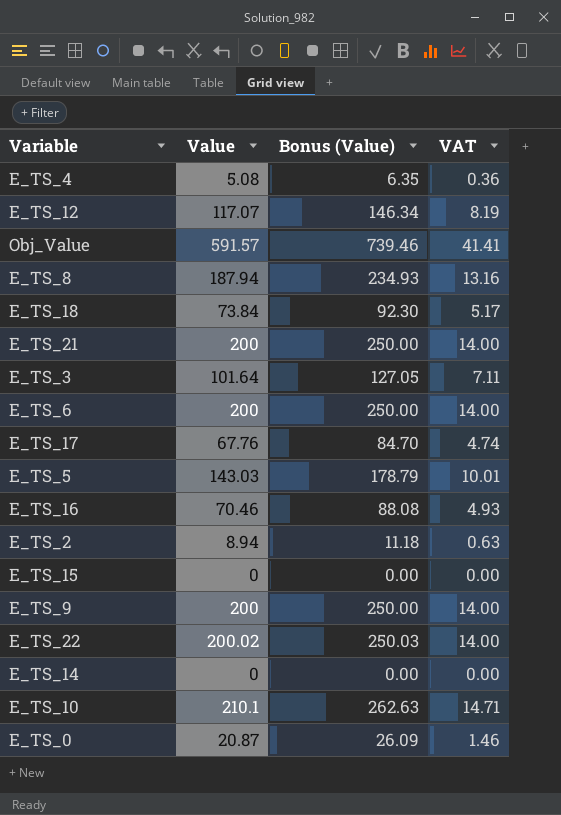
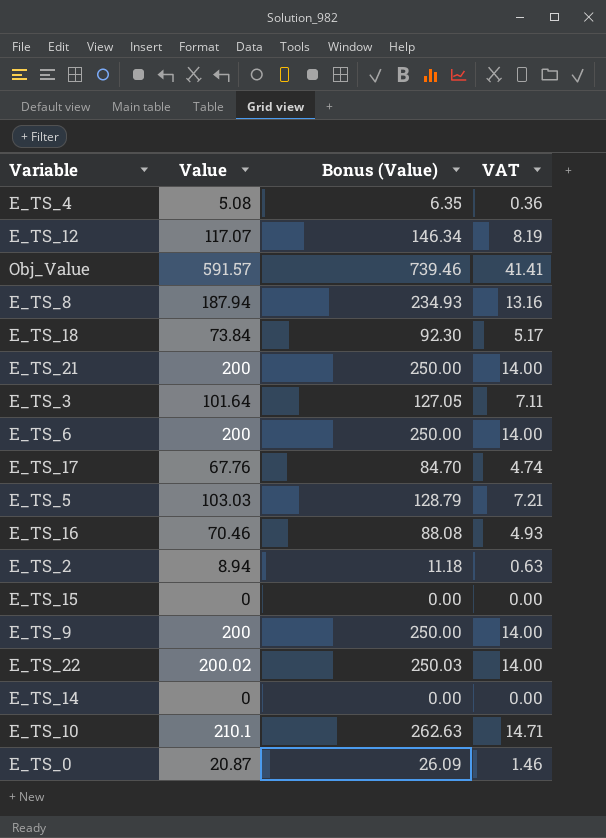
E_TS_5 | Value: 143.03 -> 103.03
E_TS_5 | Bonus (Value): 178.79 -> 128.79
E_TS_5 | VAT: 10.01 -> 7.21

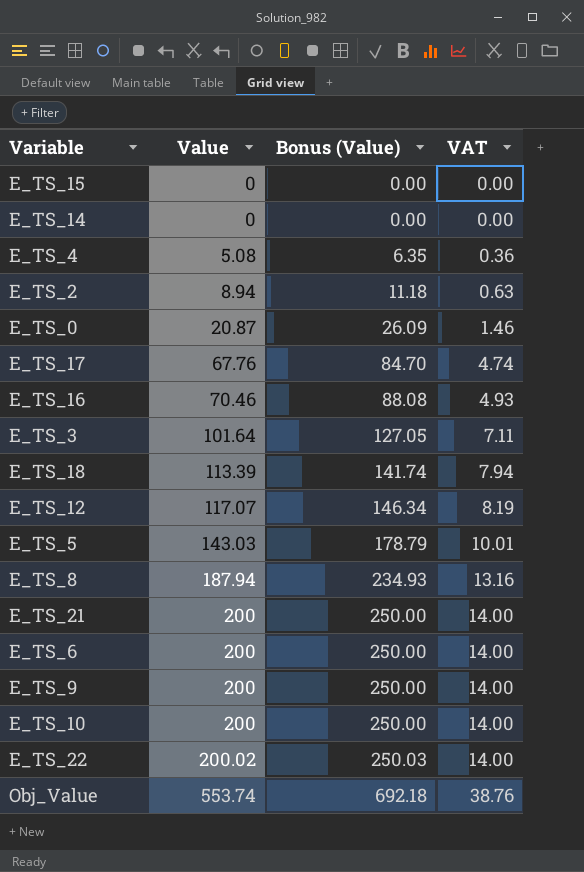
row order: none -> Value ascending
E_TS_18 | Value: 73.84 -> 113.39
E_TS_18 | Bonus (Value): 92.30 -> 141.74
E_TS_18 | VAT: 5.17 -> 7.94
E_TS_5 | Value: 103.03 -> 143.03
E_TS_5 | Bonus (Value): 128.79 -> 178.79
E_TS_5 | VAT: 7.21 -> 10.01
E_TS_10 | Value: 210.1 -> 200
E_TS_10 | Bonus (Value): 262.63 -> 250.00
E_TS_10 | VAT: 14.71 -> 14.00
Obj_Value | Value: 591.57 -> 553.74
Obj_Value | Bonus (Value): 739.46 -> 692.18
Obj_Value | VAT: 41.41 -> 38.76

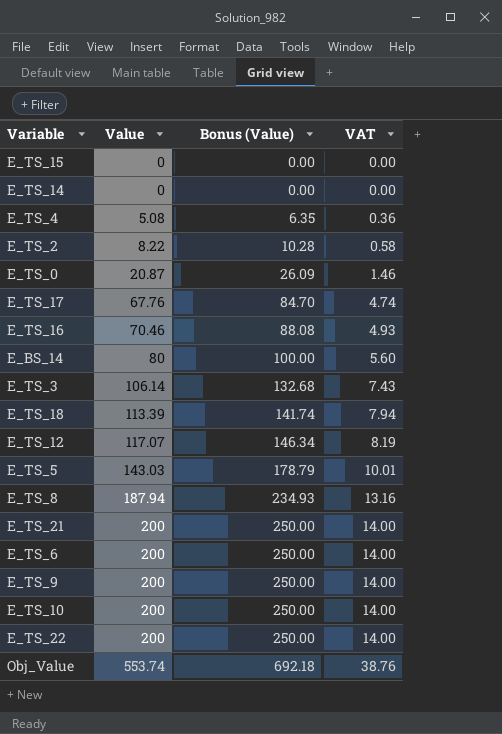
E_TS_2 | Value: 8.94 -> 8.22
E_TS_2 | Bonus (Value): 11.18 -> 10.28
E_TS_2 | VAT: 0.63 -> 0.58
row E_BS_14: none -> 80 | 100.00 | 5.60
E_TS_3 | Value: 101.64 -> 106.14
E_TS_3 | Bonus (Value): 127.05 -> 132.68
E_TS_3 | VAT: 7.11 -> 7.43
E_TS_22 | Value: 200.02 -> 200
E_TS_22 | Bonus (Value): 250.03 -> 250.00

